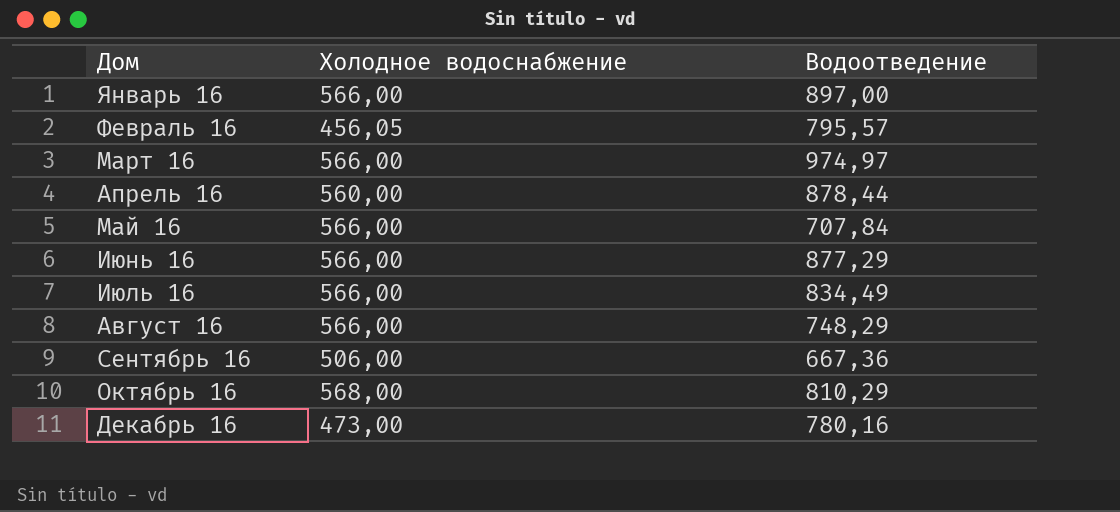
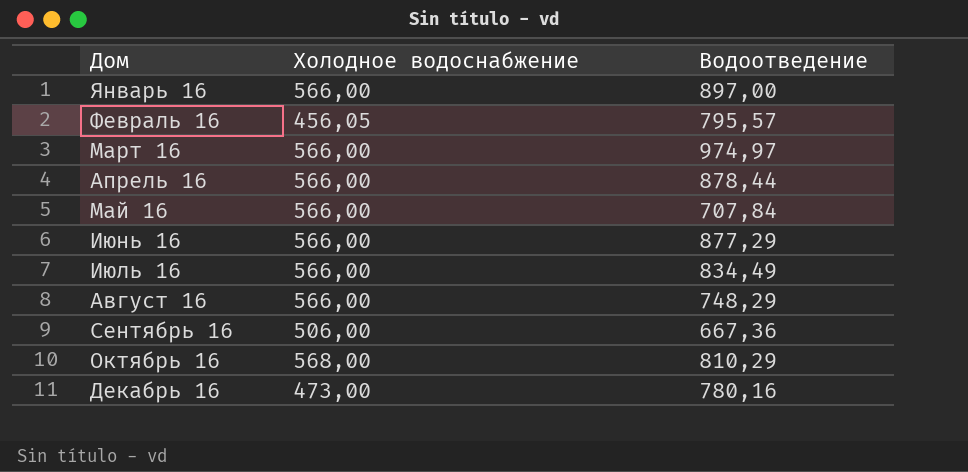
Апрель 16 | Холодное водоснабжение: 560,00 -> 566,00

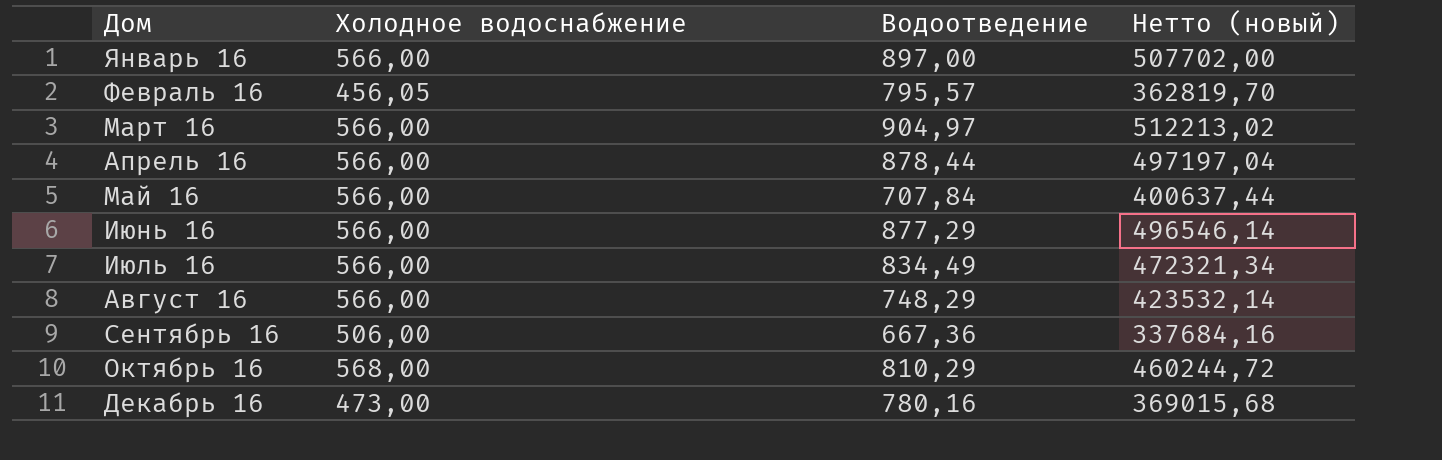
column Нетто (новый) | formula: none -> [Холодное водоснабжение] * [Водоотведение]
Март 16 | Водоотведение: 974,97 -> 904,97

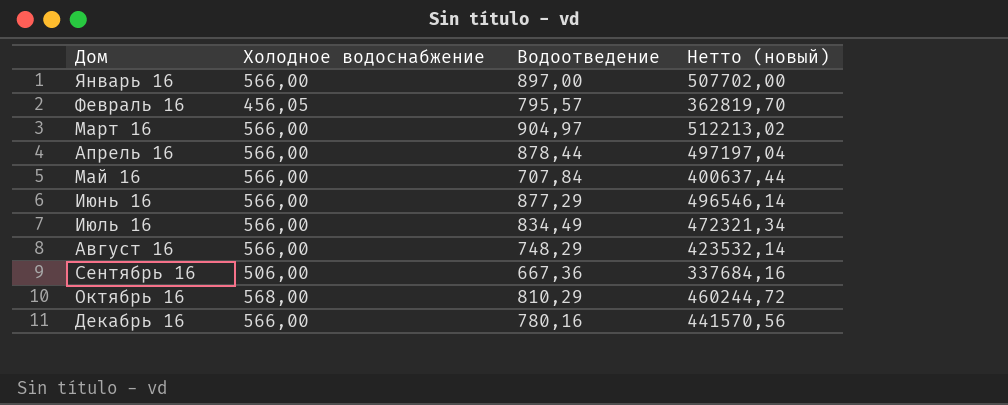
Декабрь 16 | Холодное водоснабжение: 473,00 -> 566,00
Декабрь 16 | Нетто (новый): 369015,68 -> 441570,56

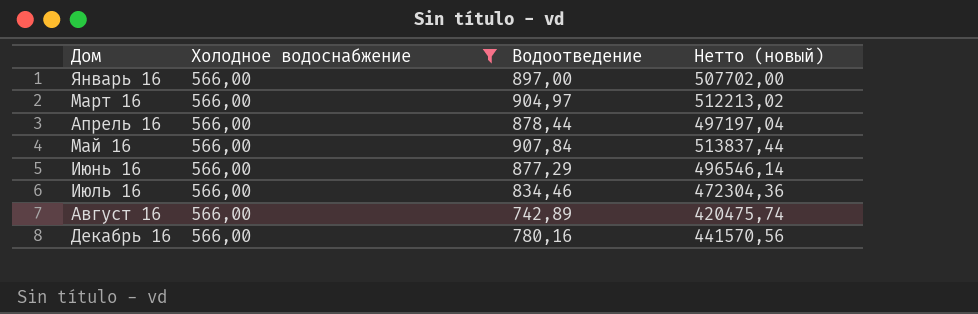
filter: none -> Холодное водоснабжение = 566,00
Май 16 | Водоотведение: 707,84 -> 907,84
Май 16 | Нетто (новый): 400637,44 -> 513837,44
Июль 16 | Водоотведение: 834,49 -> 834,46
Июль 16 | Нетто (новый): 472321,34 -> 472304,36
Август 16 | Водоотведение: 748,29 -> 742,89
Август 16 | Нетто (новый): 423532,14 -> 420475,74

